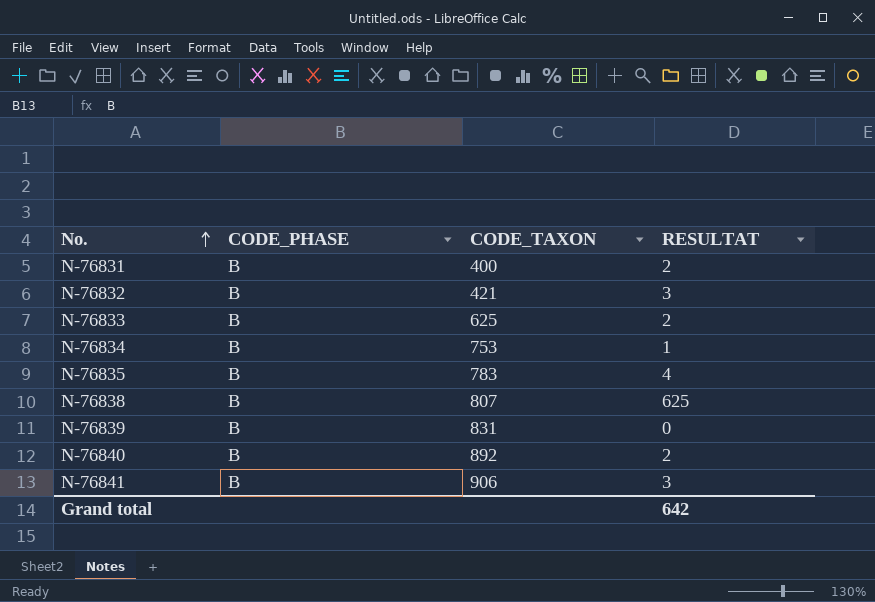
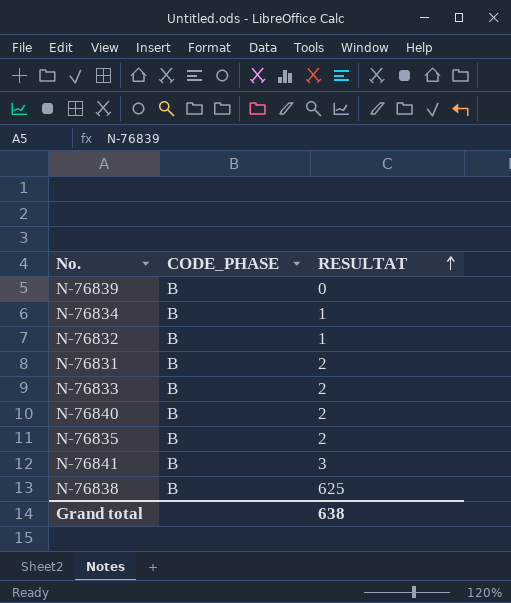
row order: No. ascending -> RESULTAT ascending
column CODE_TAXON | position: 3 -> none
N-76832 | RESULTAT: 3 -> 1
N-76835 | RESULTAT: 4 -> 2
Grand total | RESULTAT: 642 -> 638

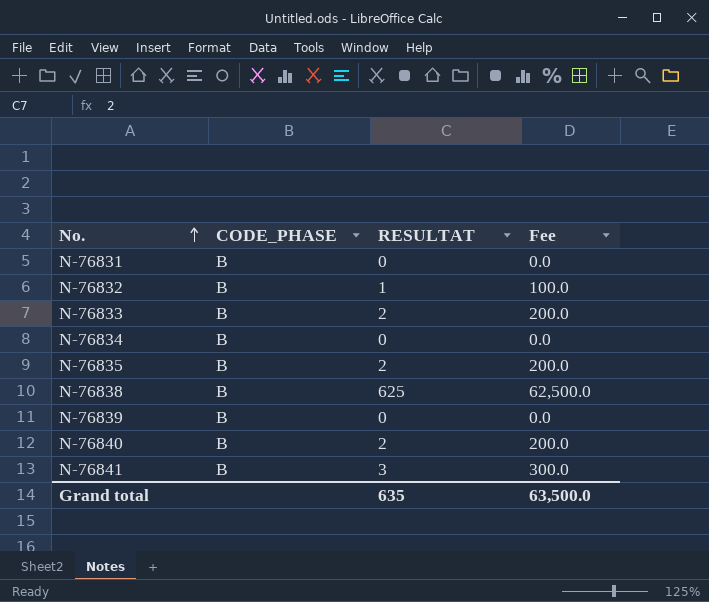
row order: RESULTAT ascending -> No. ascending
column Fee | formula: none -> [RESULTAT] * 100
N-76831 | RESULTAT: 2 -> 0
N-76834 | RESULTAT: 1 -> 0
Grand total | RESULTAT: 638 -> 635

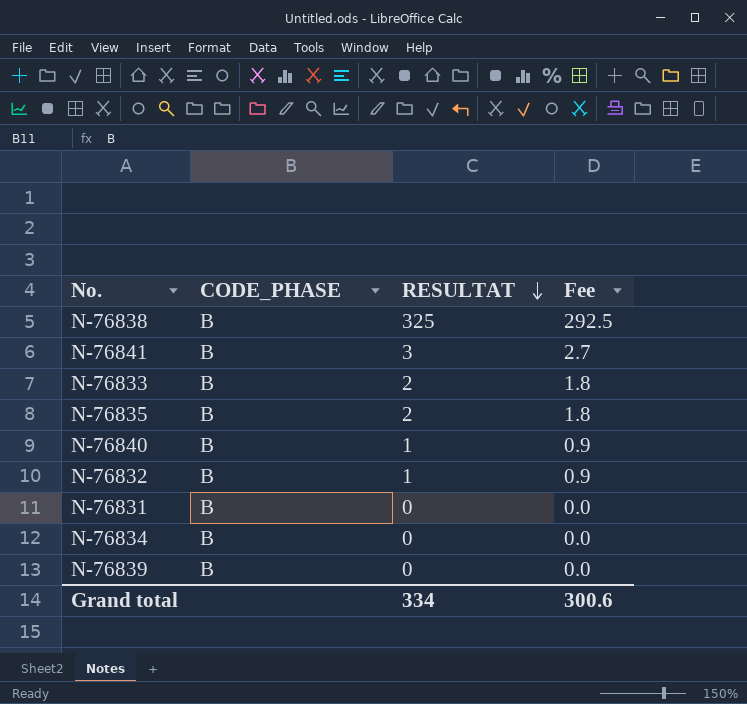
row order: No. ascending -> RESULTAT descending
column Fee | formula: [RESULTAT] * 100 -> [RESULTAT] * 0.9
N-76838 | RESULTAT: 625 -> 325
N-76840 | RESULTAT: 2 -> 1
Grand total | RESULTAT: 635 -> 334
Grand total | Fee: 63,500.0 -> 300.6

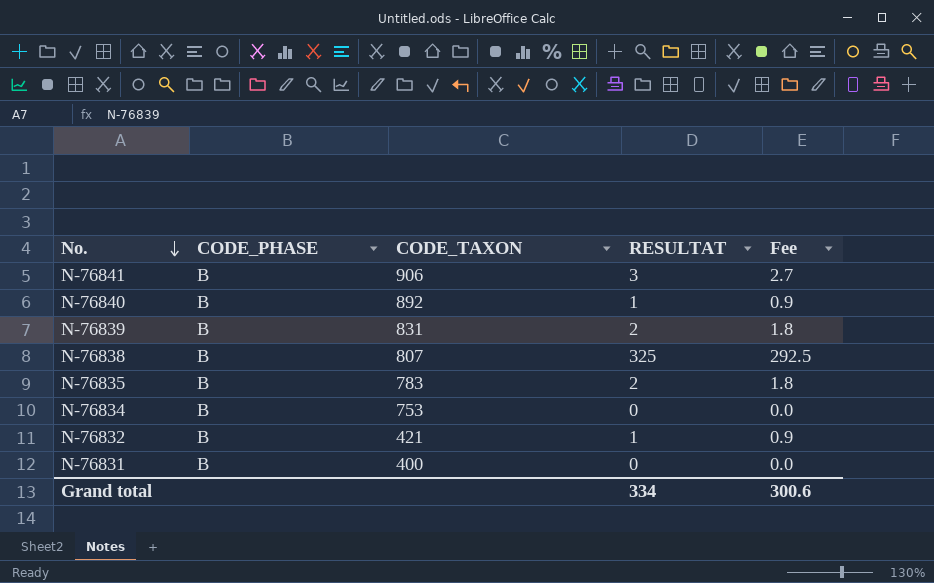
row order: RESULTAT descending -> No. descending
column CODE_TAXON | position: none -> 3
row N-76833: B | 2 | 1.8 -> none
N-76839 | RESULTAT: 0 -> 2
N-76839 | Fee: 0.0 -> 1.8

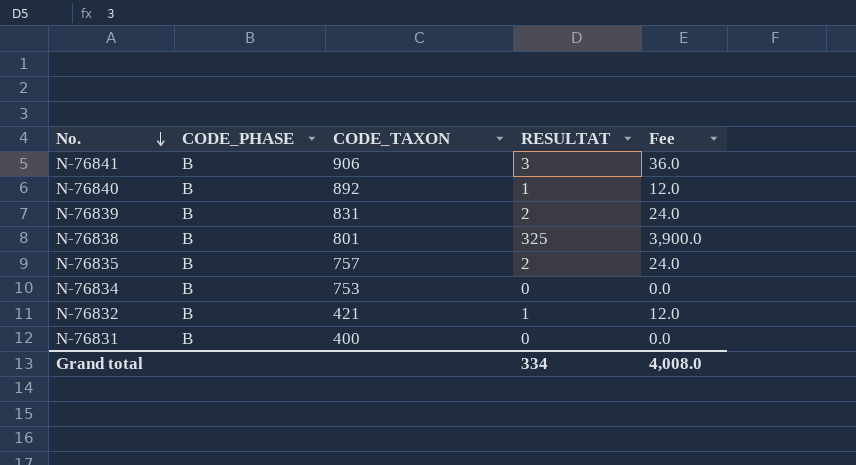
column Fee | formula: [RESULTAT] * 0.9 -> [RESULTAT] * 12
N-76838 | CODE_TAXON: 807 -> 801
N-76835 | CODE_TAXON: 783 -> 757
Grand total | Fee: 300.6 -> 4,008.0

